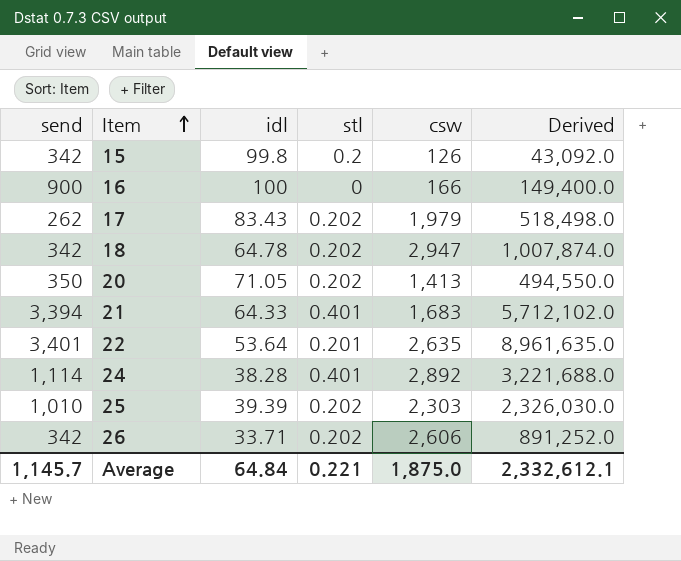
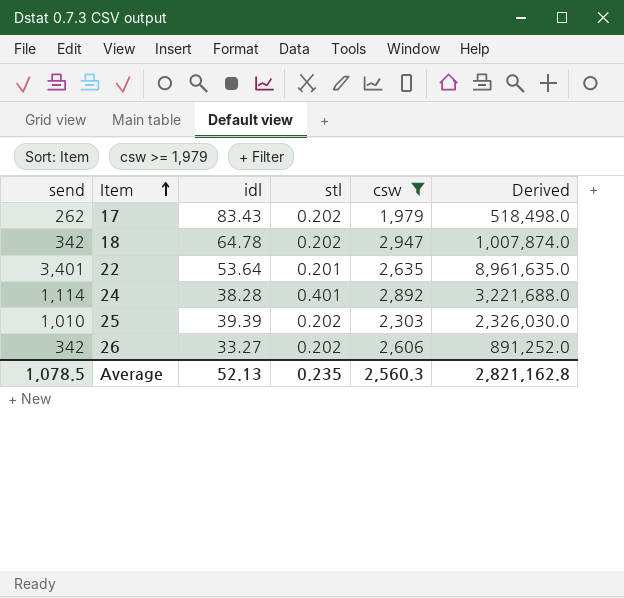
filter: none -> csw >= 1,979
26 | idl: 33.71 -> 33.27
Average | send: 1,145.7 -> 1,078.5
Average | idl: 64.84 -> 52.13
Average | stl: 0.221 -> 0.235
Average | csw: 1,875.0 -> 2,560.3
Average | Derived: 2,332,612.1 -> 2,821,162.8

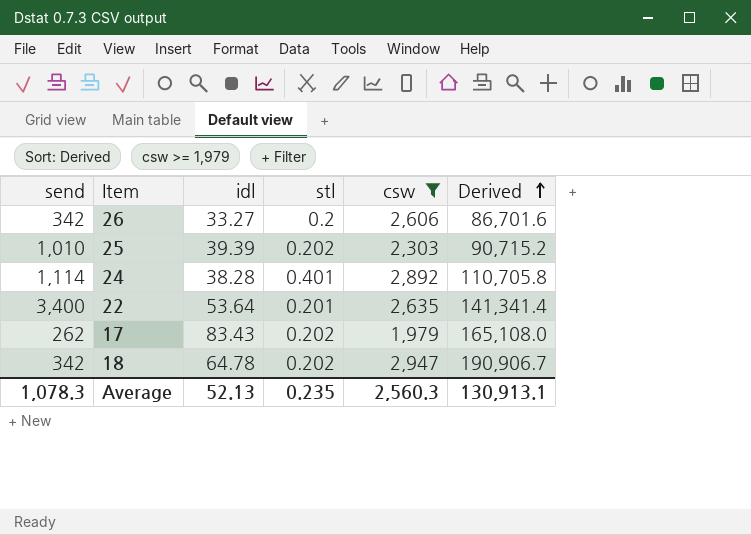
row order: Item ascending -> Derived ascending
column Derived | formula: [send] * [csw] -> [idl] * [csw]
26 | stl: 0.202 -> 0.2
22 | send: 3,401 -> 3,400
Average | send: 1,078.5 -> 1,078.3
Average | Derived: 2,821,162.8 -> 130,913.1

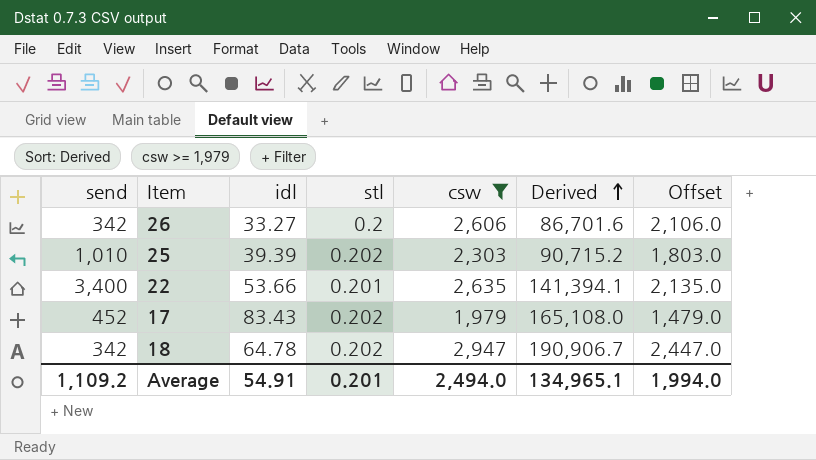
column Offset | formula: none -> [csw] - 500
row 24: 1,114 | 38.28 | 0.401 | 2,892 | 110,705.8 -> none
22 | idl: 53.64 -> 53.66
22 | Derived: 141,341.4 -> 141,394.1
17 | send: 262 -> 452
Average | send: 1,078.3 -> 1,109.2
Average | idl: 52.13 -> 54.91
Average | stl: 0.235 -> 0.201
Average | csw: 2,560.3 -> 2,494.0
Average | Derived: 130,913.1 -> 134,965.1

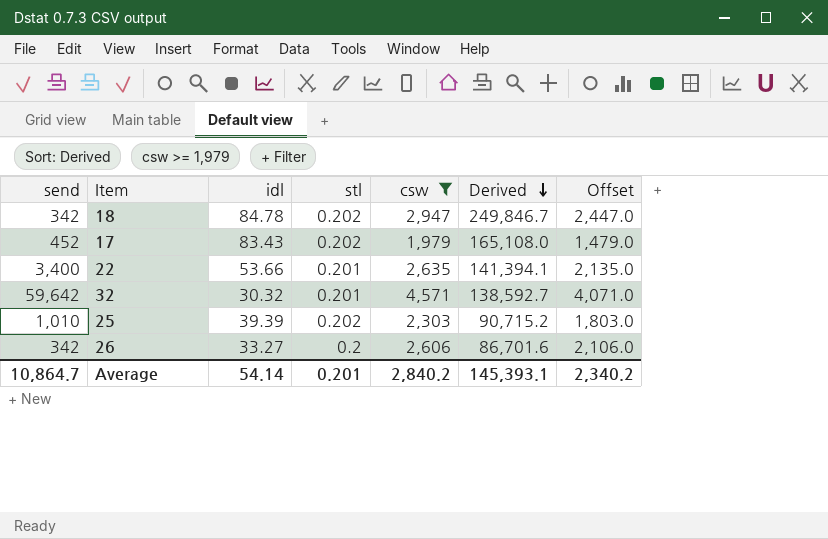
row order: Derived ascending -> Derived descending
18 | idl: 64.78 -> 84.78
18 | Derived: 190,906.7 -> 249,846.7
row 32: none -> 59,642 | 30.32 | 0.201 | 4,571 | 138,592.7 | 4,071.0
Average | send: 1,109.2 -> 10,864.7
Average | idl: 54.91 -> 54.14
Average | csw: 2,494.0 -> 2,840.2
Average | Derived: 134,965.1 -> 145,393.1
Average | Offset: 1,994.0 -> 2,340.2

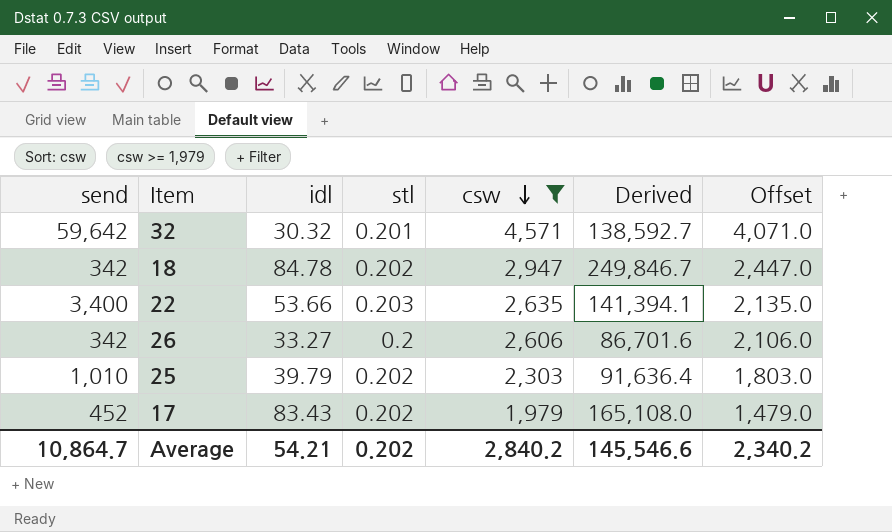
row order: Derived descending -> csw descending
22 | stl: 0.201 -> 0.203
25 | idl: 39.39 -> 39.79
25 | Derived: 90,715.2 -> 91,636.4
Average | idl: 54.14 -> 54.21
Average | stl: 0.201 -> 0.202
Average | Derived: 145,393.1 -> 145,546.6

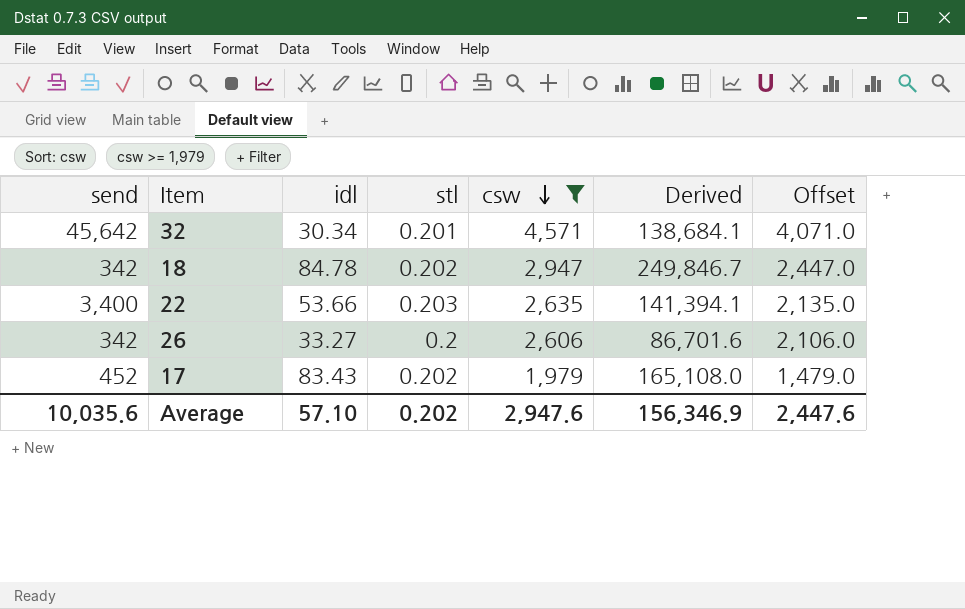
row 25: 1,010 | 39.79 | 0.202 | 2,303 | 91,636.4 | 1,803.0 -> none
32 | send: 59,642 -> 45,642
32 | idl: 30.32 -> 30.34
32 | Derived: 138,592.7 -> 138,684.1
Average | send: 10,864.7 -> 10,035.6
Average | idl: 54.21 -> 57.10
Average | csw: 2,840.2 -> 2,947.6
Average | Derived: 145,546.6 -> 156,346.9
Average | Offset: 2,340.2 -> 2,447.6

